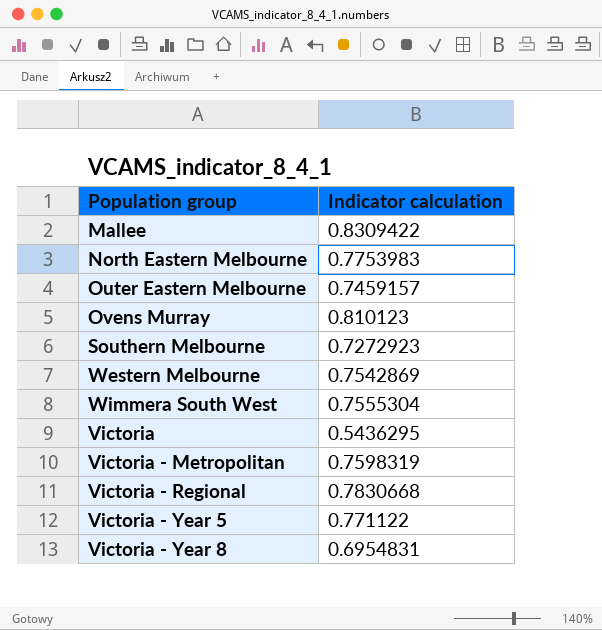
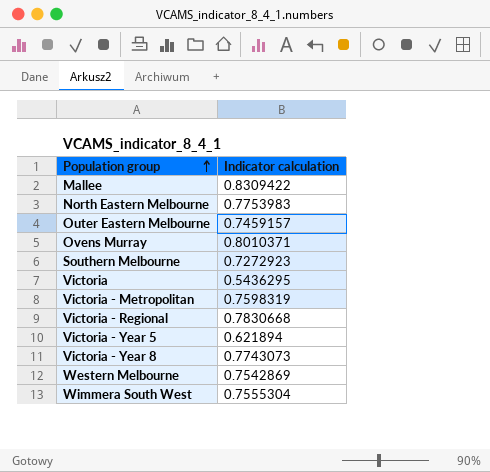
row order: none -> Population group ascending
Ovens Murray | Indicator calculation: 0.810123 -> 0.8010371
Victoria - Year 5 | Indicator calculation: 0.771122 -> 0.621894
Victoria - Year 8 | Indicator calculation: 0.6954831 -> 0.7743073

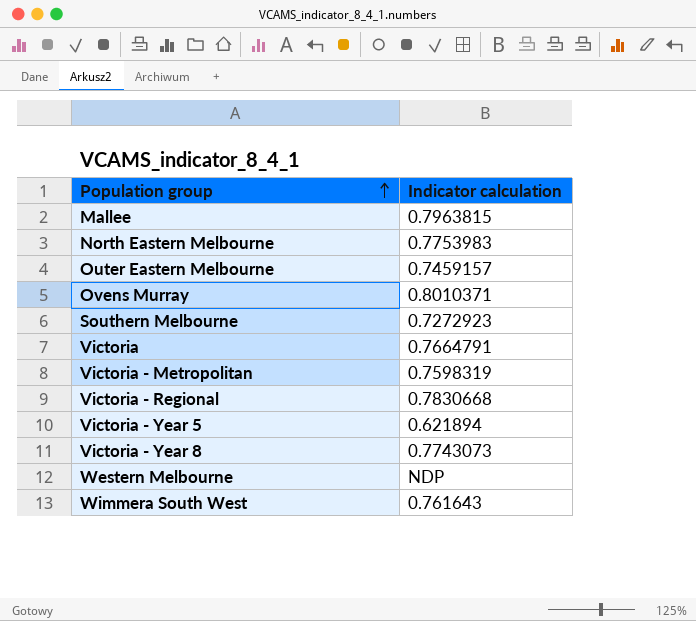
Mallee | Indicator calculation: 0.8309422 -> 0.7963815
Victoria | Indicator calculation: 0.5436295 -> 0.7664791
Western Melbourne | Indicator calculation: 0.7542869 -> NDP
Wimmera South West | Indicator calculation: 0.7555304 -> 0.761643

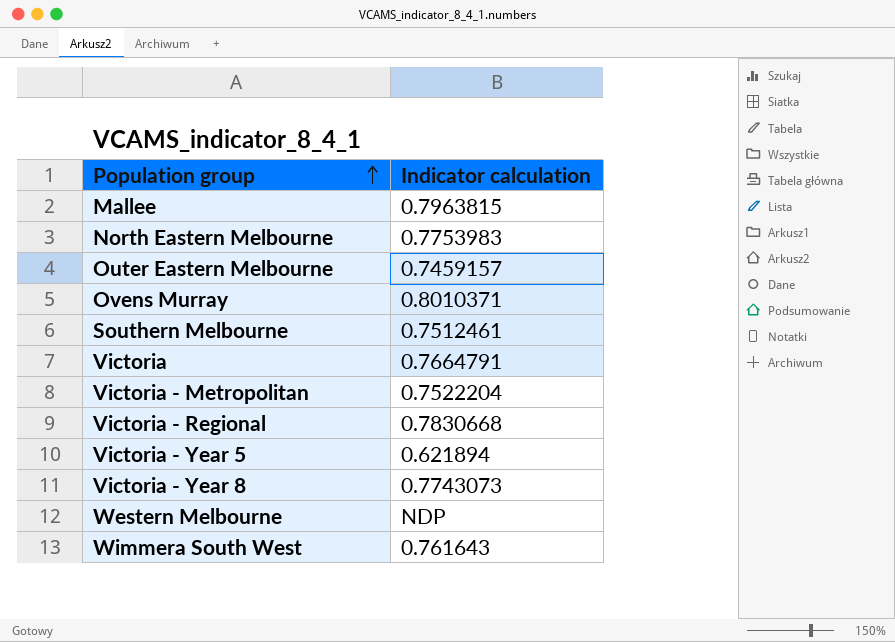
Southern Melbourne | Indicator calculation: 0.7272923 -> 0.7512461
Victoria - Metropolitan | Indicator calculation: 0.7598319 -> 0.7522204

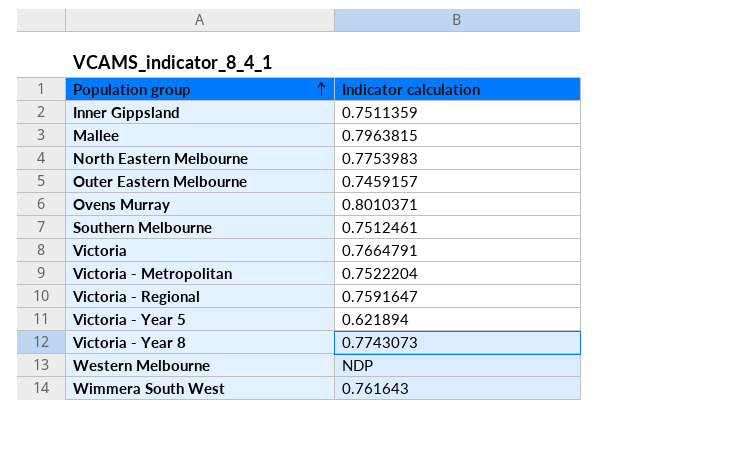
row Inner Gippsland: none -> 0.7511359
Victoria - Regional | Indicator calculation: 0.7830668 -> 0.7591647

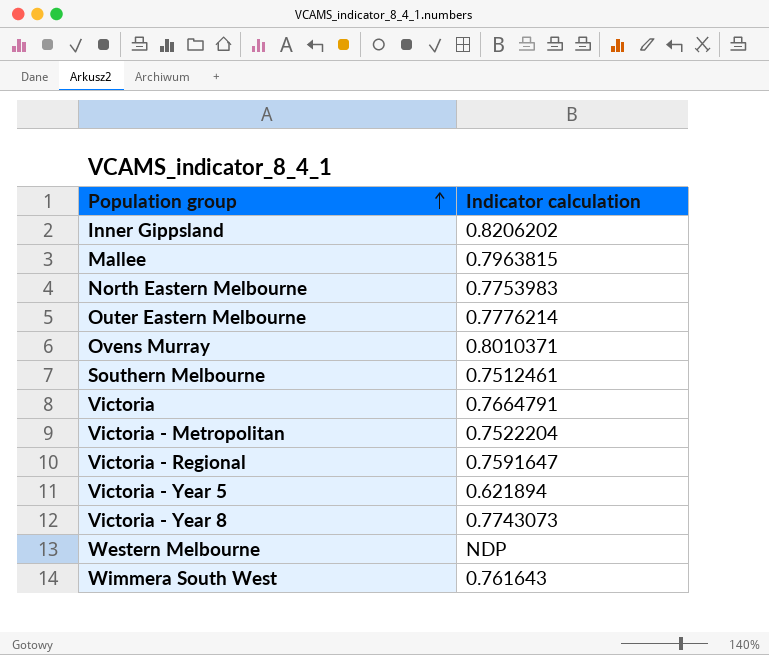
Inner Gippsland | Indicator calculation: 0.7511359 -> 0.8206202
Outer Eastern Melbourne | Indicator calculation: 0.7459157 -> 0.7776214

